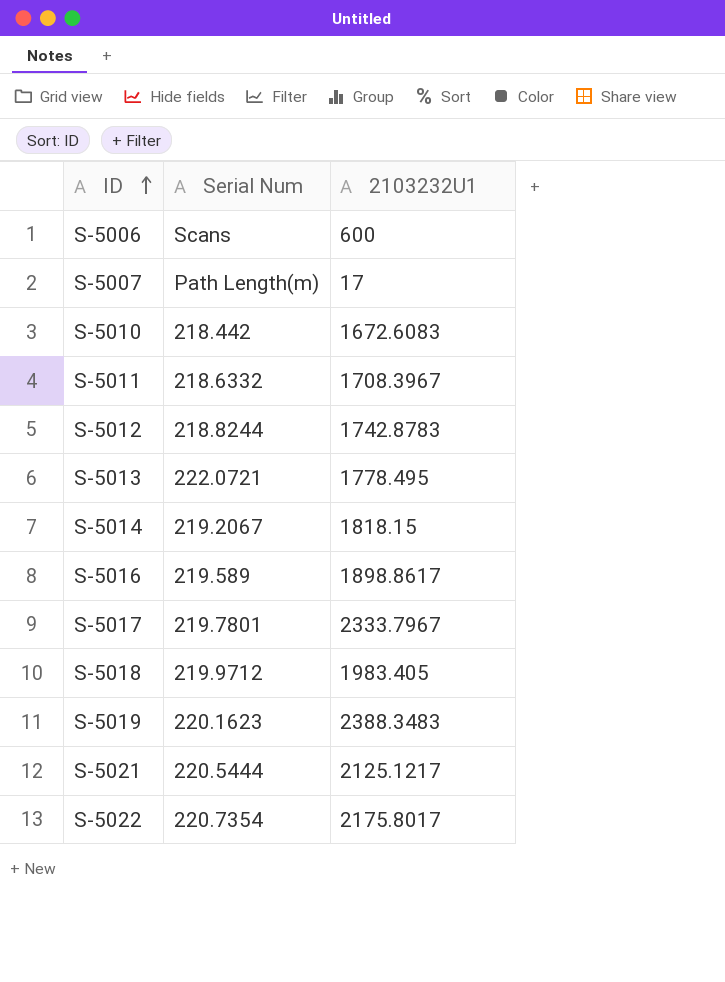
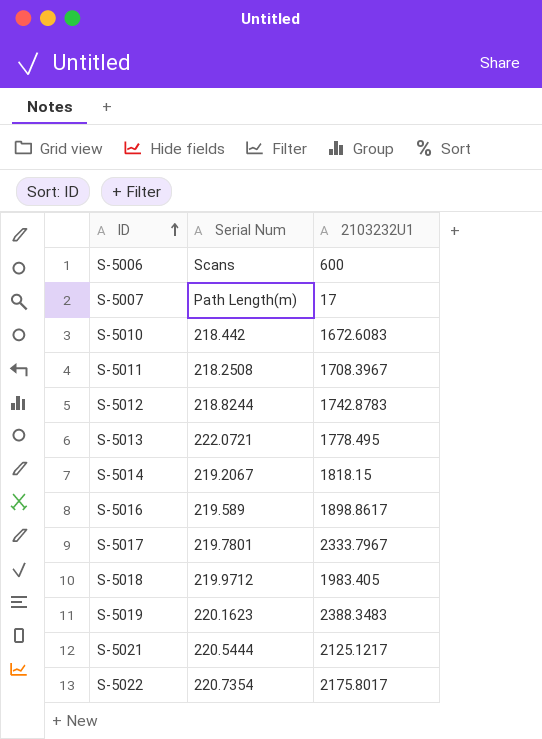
S-5011 | Serial Num: 218.6332 -> 218.2508

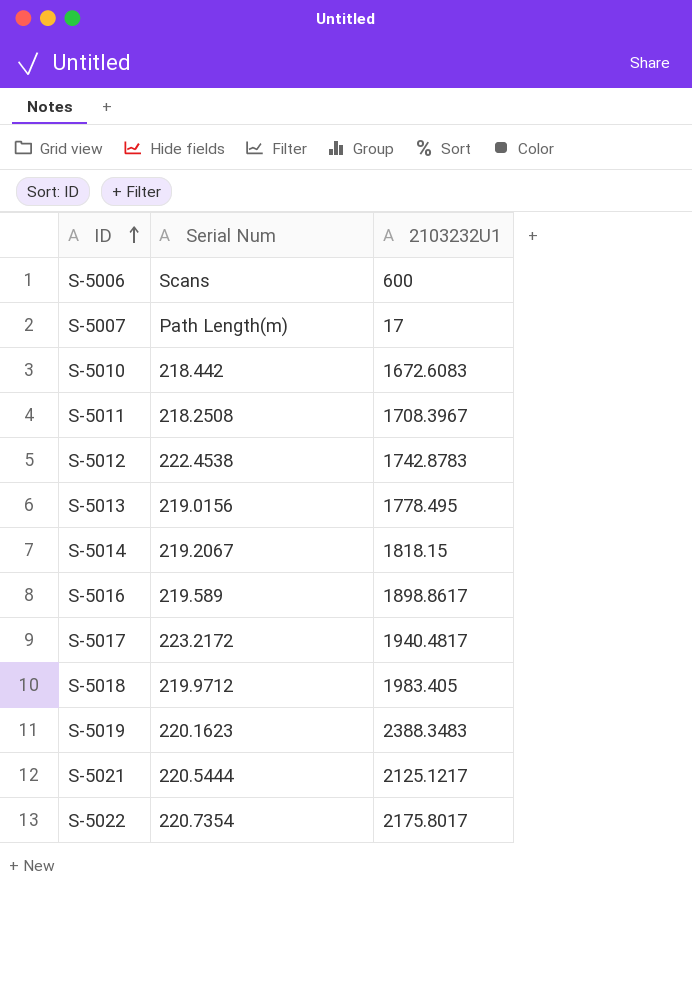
S-5012 | Serial Num: 218.8244 -> 222.4538
S-5013 | Serial Num: 222.0721 -> 219.0156
S-5017 | Serial Num: 219.7801 -> 223.2172
S-5017 | 2103232U1: 2333.7967 -> 1940.4817

